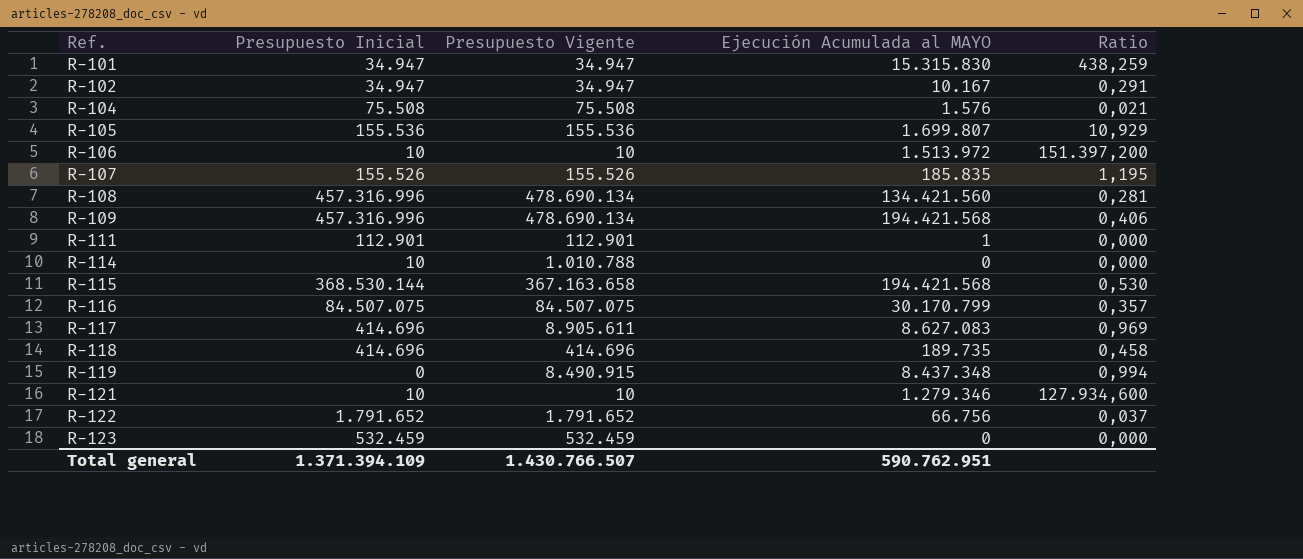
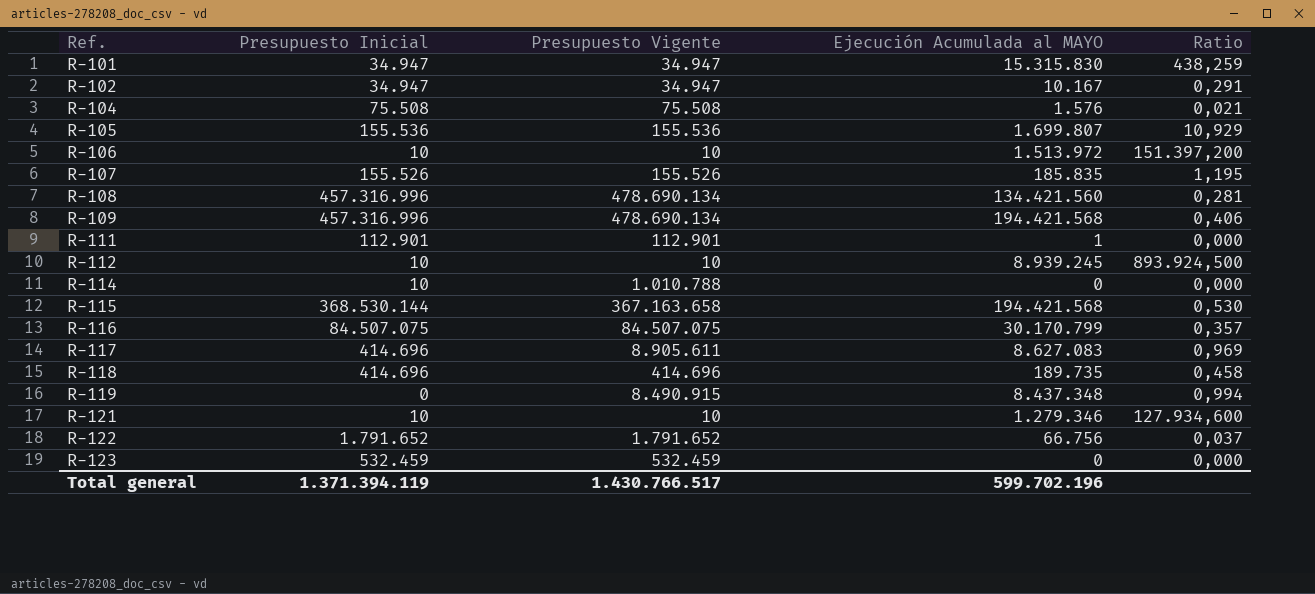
row R-112: none -> 10 | 10 | 8.939.245 | 893.924,500
Total general | Presupuesto Inicial: 1.371.394.109 -> 1.371.394.119
Total general | Presupuesto Vigente: 1.430.766.507 -> 1.430.766.517
Total general | Ejecución Acumulada al MAYO: 590.762.951 -> 599.702.196

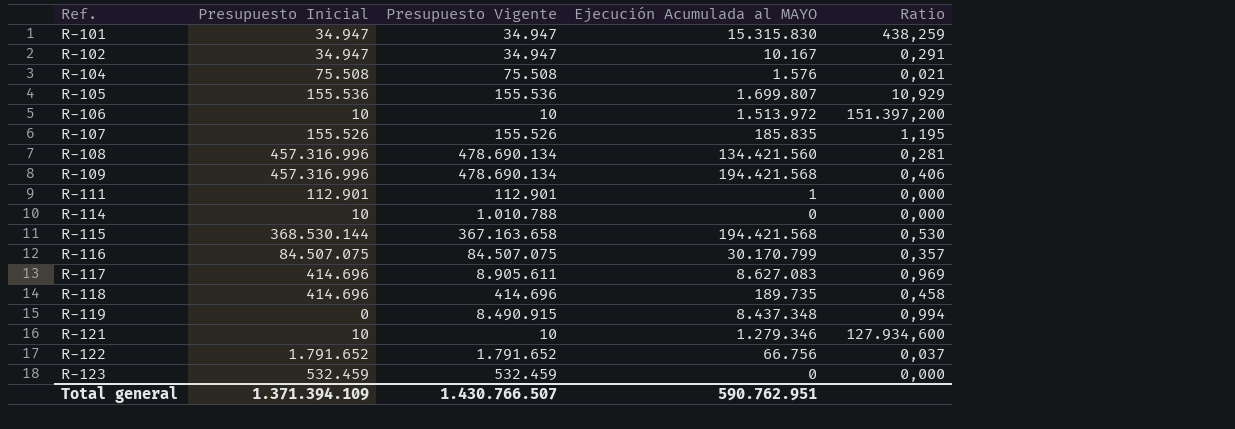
row R-112: 10 | 10 | 8.939.245 | 893.924,500 -> none
Total general | Presupuesto Inicial: 1.371.394.119 -> 1.371.394.109
Total general | Presupuesto Vigente: 1.430.766.517 -> 1.430.766.507
Total general | Ejecución Acumulada al MAYO: 599.702.196 -> 590.762.951

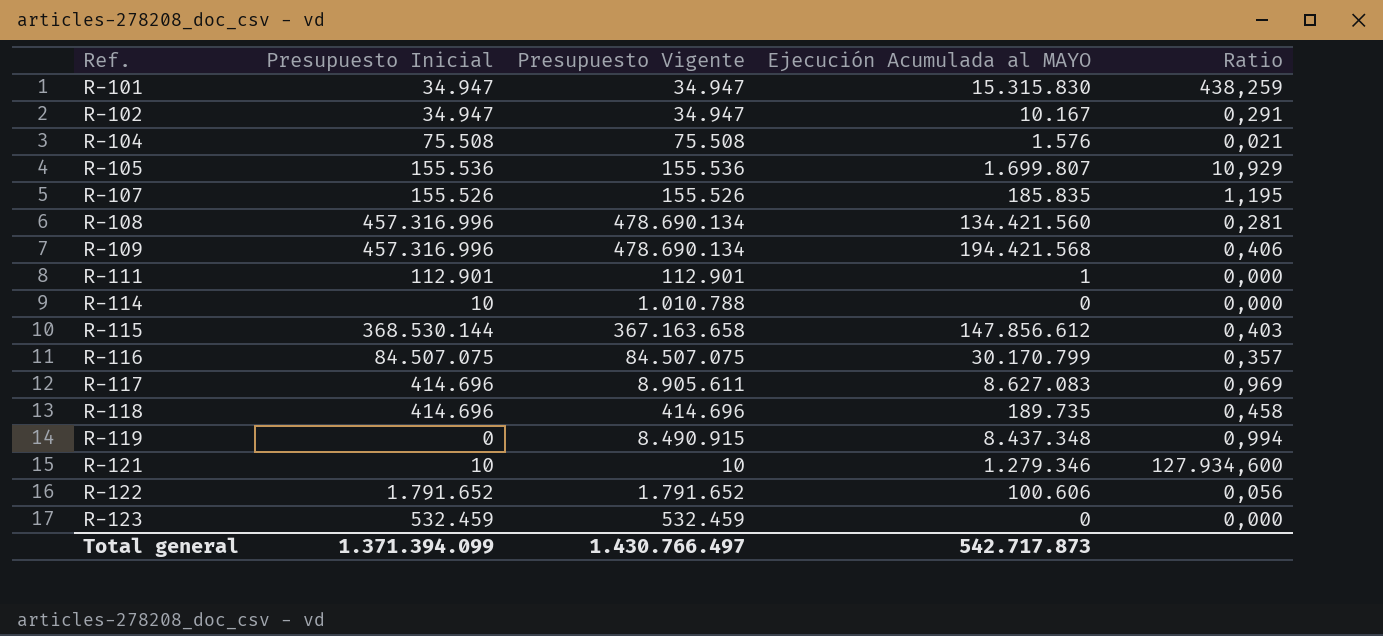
row R-106: 10 | 10 | 1.513.972 | 151.397,200 -> none
R-115 | Ejecución Acumulada al MAYO: 194.421.568 -> 147.856.612
R-115 | Ratio: 0,530 -> 0,403
R-122 | Ejecución Acumulada al MAYO: 66.756 -> 100.606
R-122 | Ratio: 0,037 -> 0,056
Total general | Presupuesto Inicial: 1.371.394.109 -> 1.371.394.099
Total general | Presupuesto Vigente: 1.430.766.507 -> 1.430.766.497
Total general | Ejecución Acumulada al MAYO: 590.762.951 -> 542.717.873

